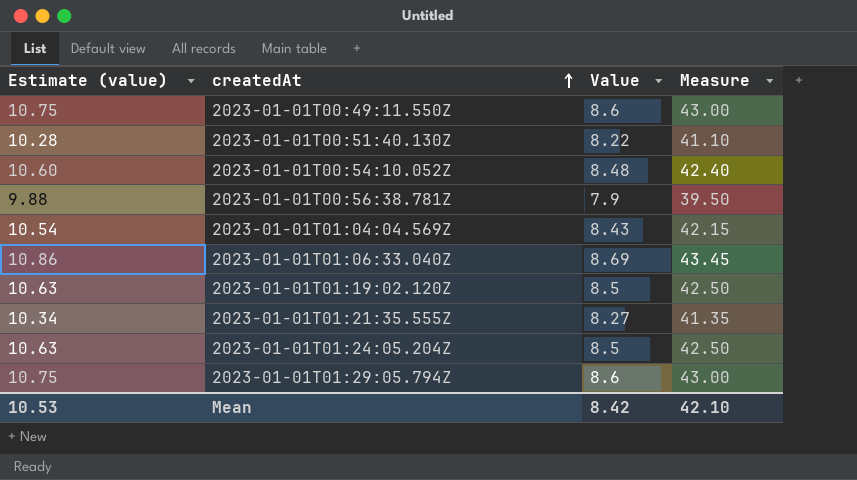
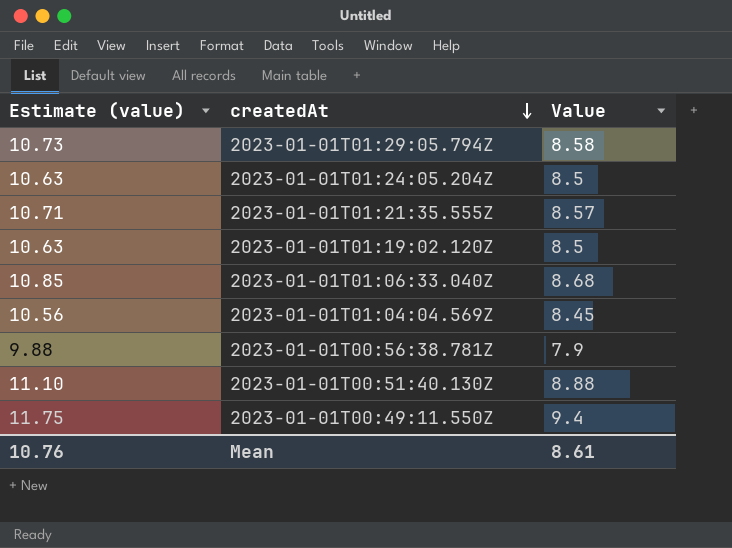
row order: createdAt ascending -> createdAt descending
column Measure | formula: [Value] * 5 -> none
row 2023-01-01T00:54:10.052Z: 10.60 | 8.48 | 42.40 -> none
2023-01-01T01:29:05.794Z | Estimate (value): 10.75 -> 10.73
2023-01-01T01:29:05.794Z | Value: 8.6 -> 8.58
2023-01-01T01:21:35.555Z | Estimate (value): 10.34 -> 10.71
2023-01-01T01:21:35.555Z | Value: 8.27 -> 8.57
2023-01-01T01:06:33.040Z | Estimate (value): 10.86 -> 10.85
2023-01-01T01:06:33.040Z | Value: 8.69 -> 8.68
2023-01-01T01:04:04.569Z | Estimate (value): 10.54 -> 10.56
2023-01-01T01:04:04.569Z | Value: 8.43 -> 8.45
2023-01-01T00:51:40.130Z | Estimate (value): 10.28 -> 11.10
2023-01-01T00:51:40.130Z | Value: 8.22 -> 8.88
2023-01-01T00:49:11.550Z | Estimate (value): 10.75 -> 11.75
2023-01-01T00:49:11.550Z | Value: 8.6 -> 9.4
Mean | Estimate (value): 10.53 -> 10.76
Mean | Value: 8.42 -> 8.61

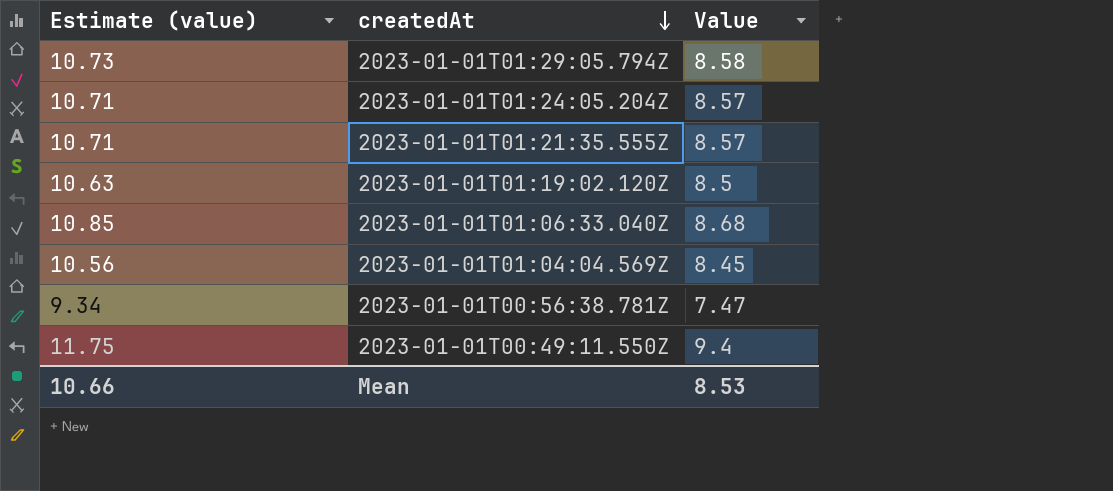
row 2023-01-01T00:51:40.130Z: 11.10 | 8.88 -> none
2023-01-01T01:24:05.204Z | Estimate (value): 10.63 -> 10.71
2023-01-01T01:24:05.204Z | Value: 8.5 -> 8.57
2023-01-01T00:56:38.781Z | Estimate (value): 9.88 -> 9.34
2023-01-01T00:56:38.781Z | Value: 7.9 -> 7.47
Mean | Estimate (value): 10.76 -> 10.66
Mean | Value: 8.61 -> 8.53

